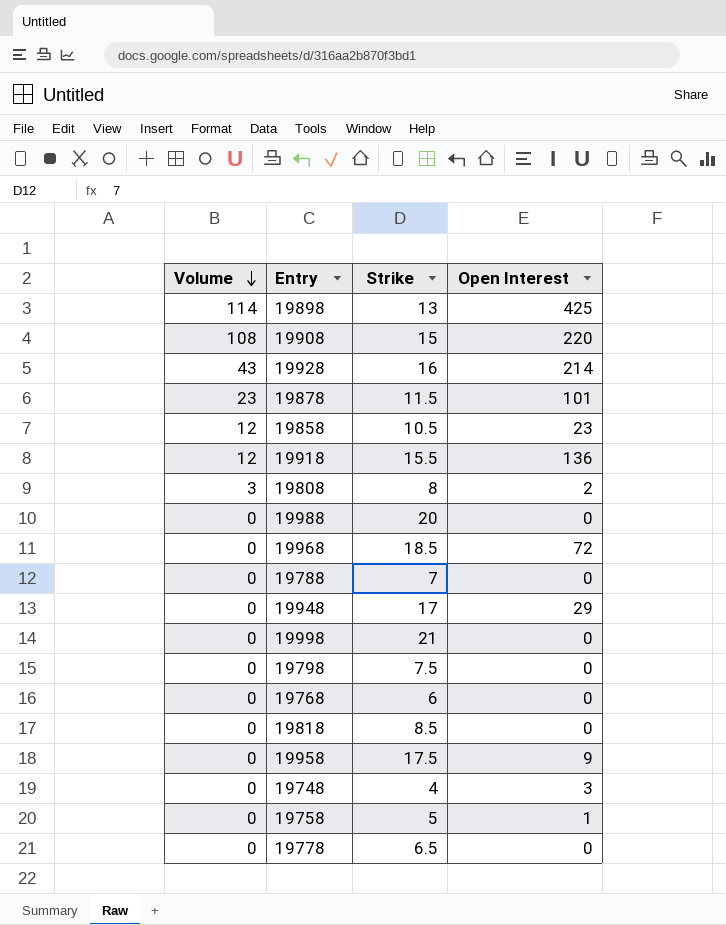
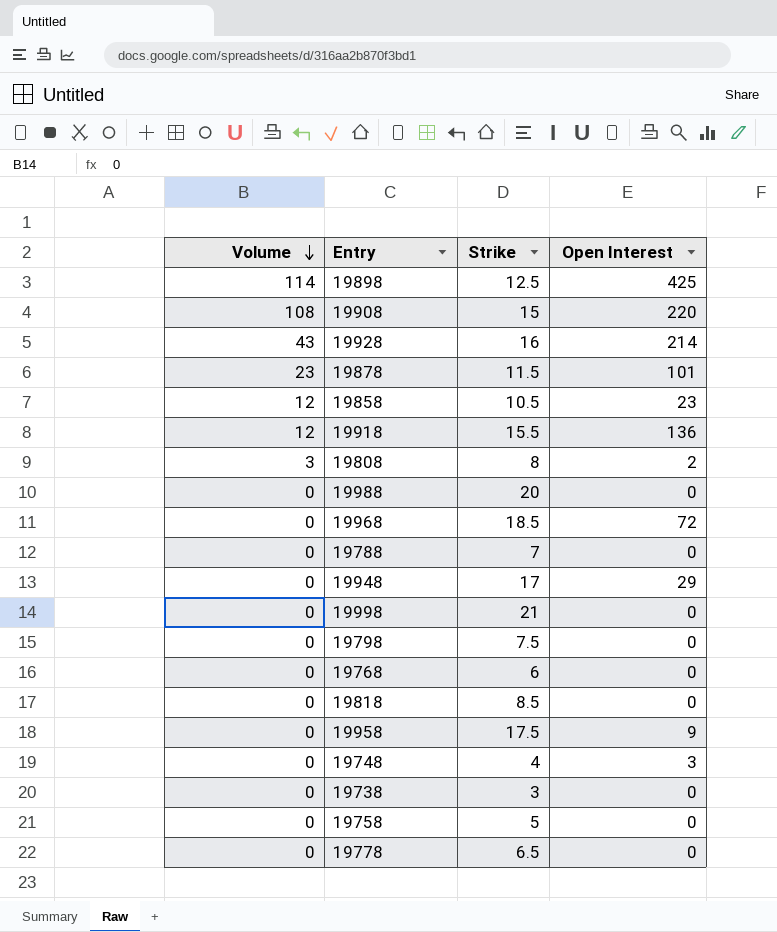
19898 | Strike: 13 -> 12.5
row 19738: none -> 0 | 3 | 0
19758 | Open Interest: 1 -> 0

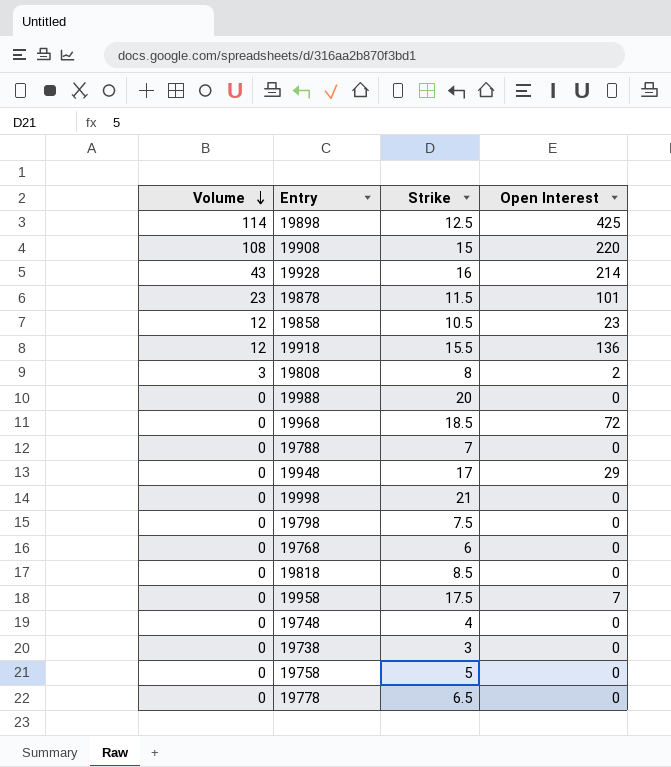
19958 | Open Interest: 9 -> 7
19748 | Open Interest: 3 -> 0

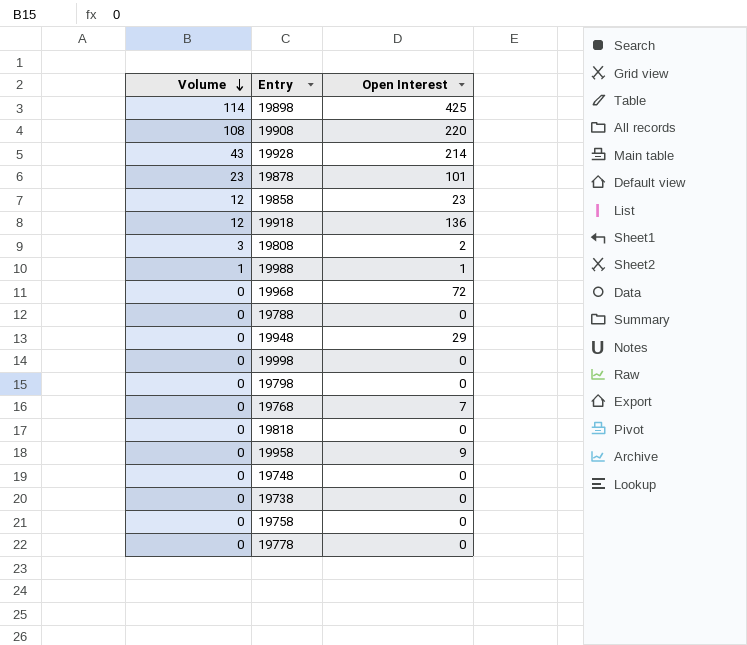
column Strike | position: 3 -> none
19988 | Volume: 0 -> 1
19988 | Open Interest: 0 -> 1
19768 | Open Interest: 0 -> 7
19958 | Open Interest: 7 -> 9

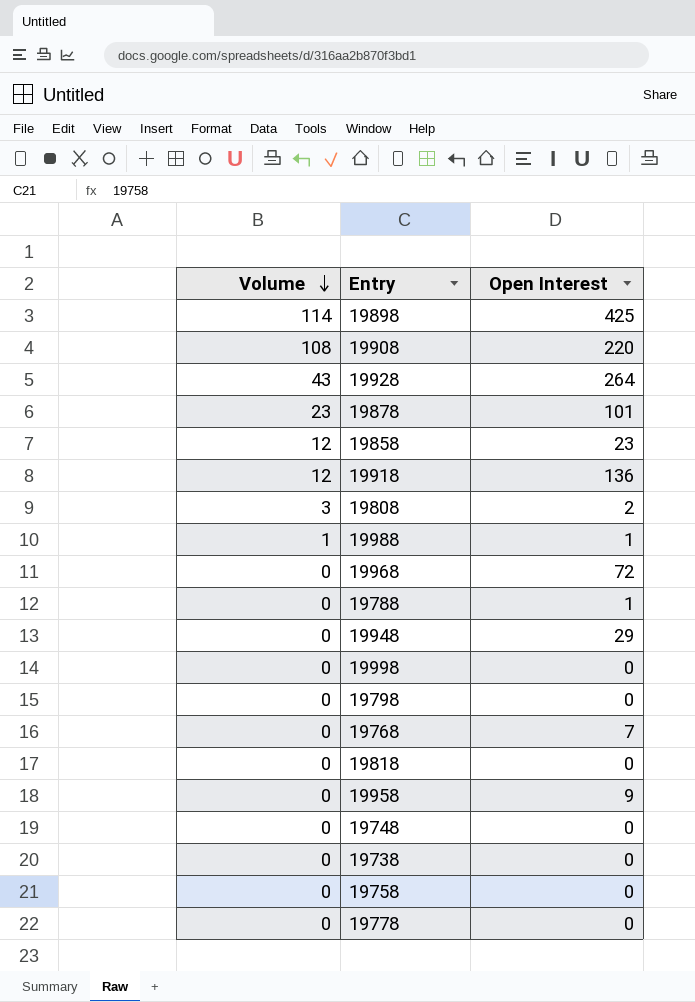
19928 | Open Interest: 214 -> 264
19788 | Open Interest: 0 -> 1

